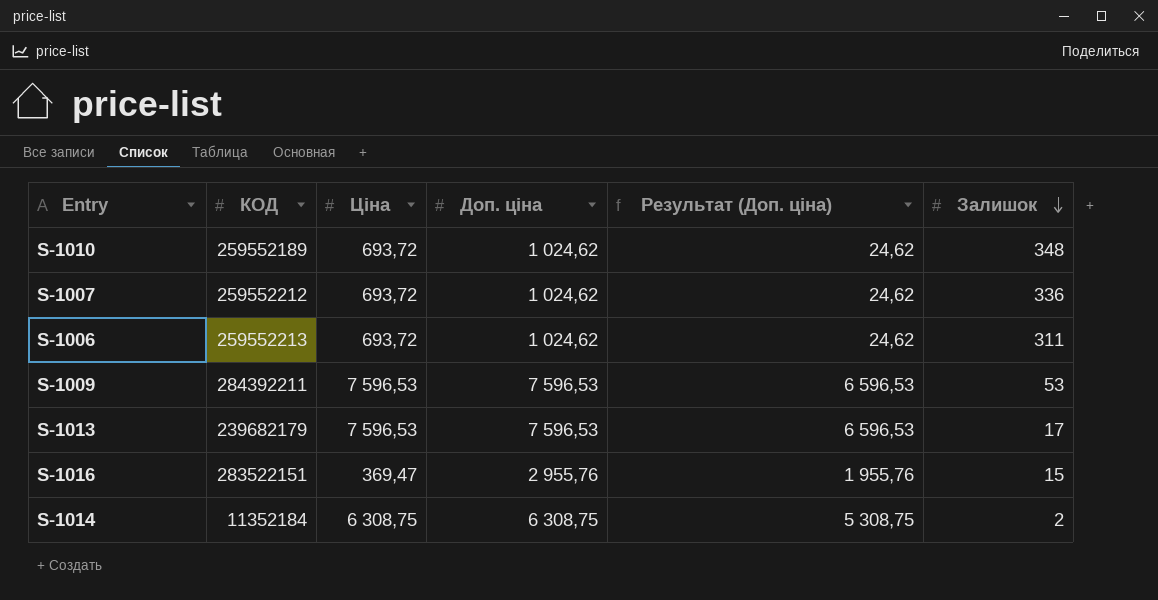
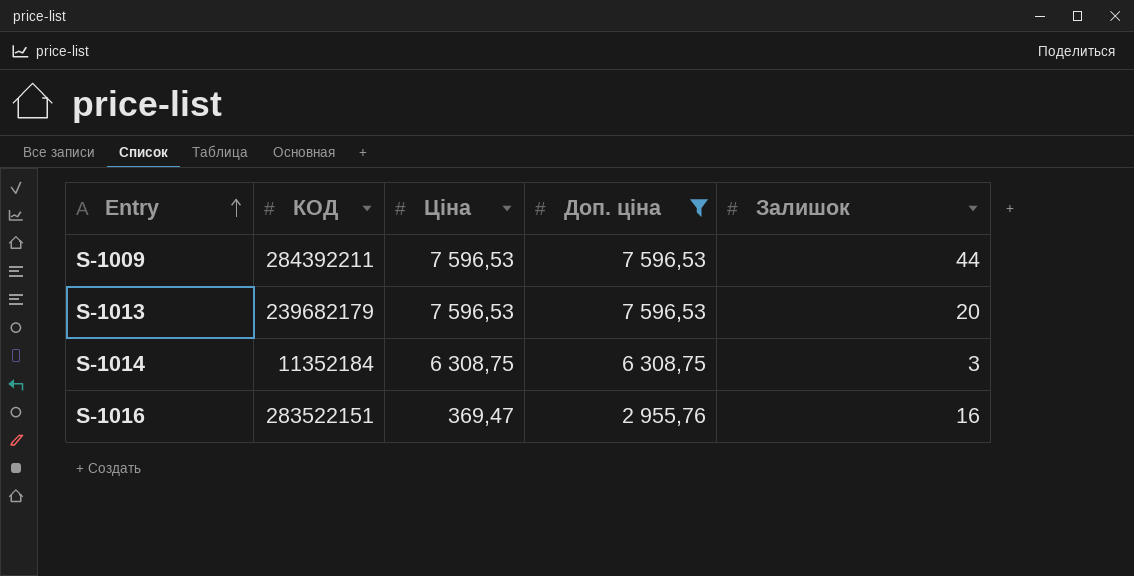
filter: none -> Доп. ціна != 1 024,62
row order: Залишок descending -> Entry ascending
column Результат (Доп. ціна) | formula: [Доп. ціна] - 1000 -> none
S-1009 | Залишок: 53 -> 44
S-1013 | Залишок: 17 -> 20
S-1014 | Залишок: 2 -> 3
S-1016 | Залишок: 15 -> 16

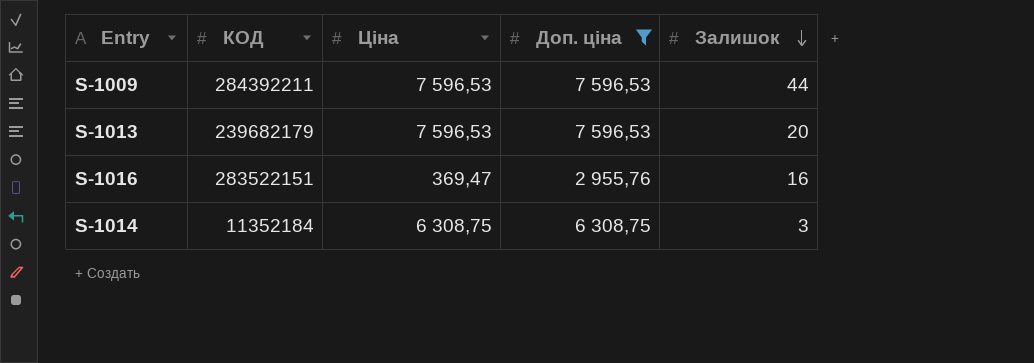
row order: Entry ascending -> Залишок descending

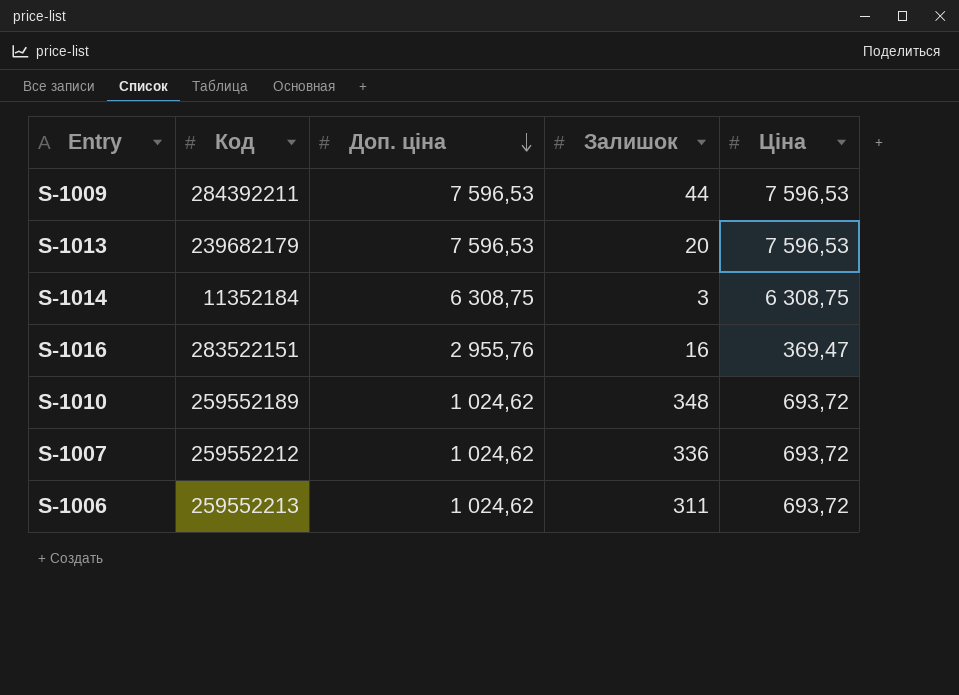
filter: Доп. ціна != 1 024,62 -> none
row order: Залишок descending -> Доп. ціна descending
column name: КОД -> Код
column Ціна | position: 3 -> 5

